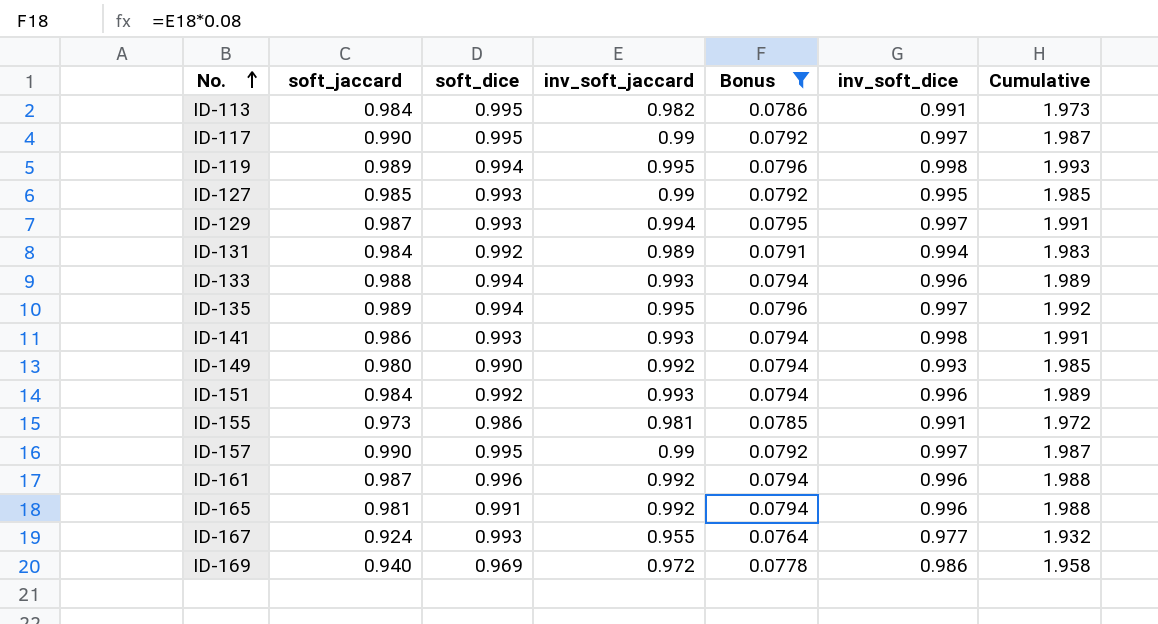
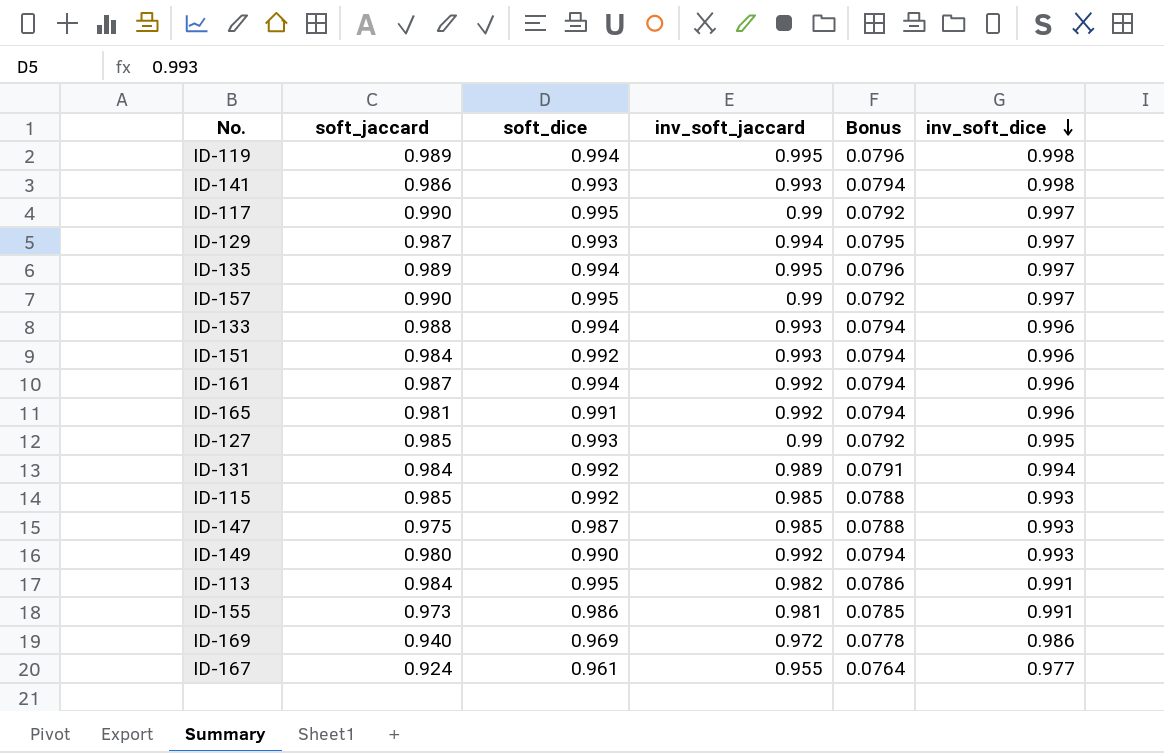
filter: Bonus != 0.0788 -> none
row order: No. ascending -> inv_soft_dice descending
column Cumulative | formula: [inv_soft_jaccard] + [inv_soft_dice] -> none
ID-161 | soft_dice: 0.996 -> 0.994
ID-167 | soft_dice: 0.993 -> 0.961

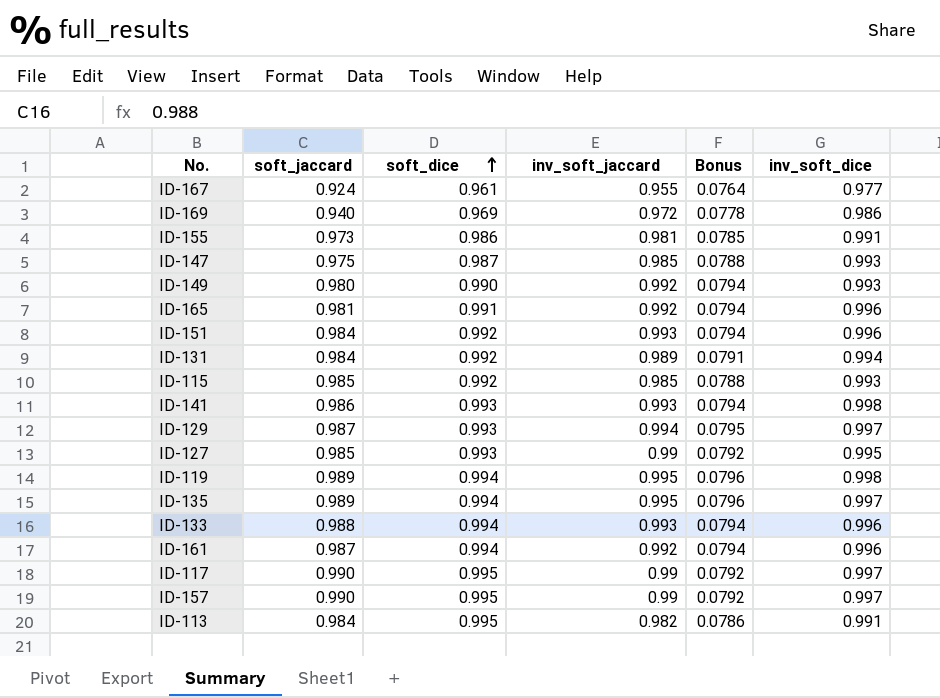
row order: inv_soft_dice descending -> soft_dice ascending

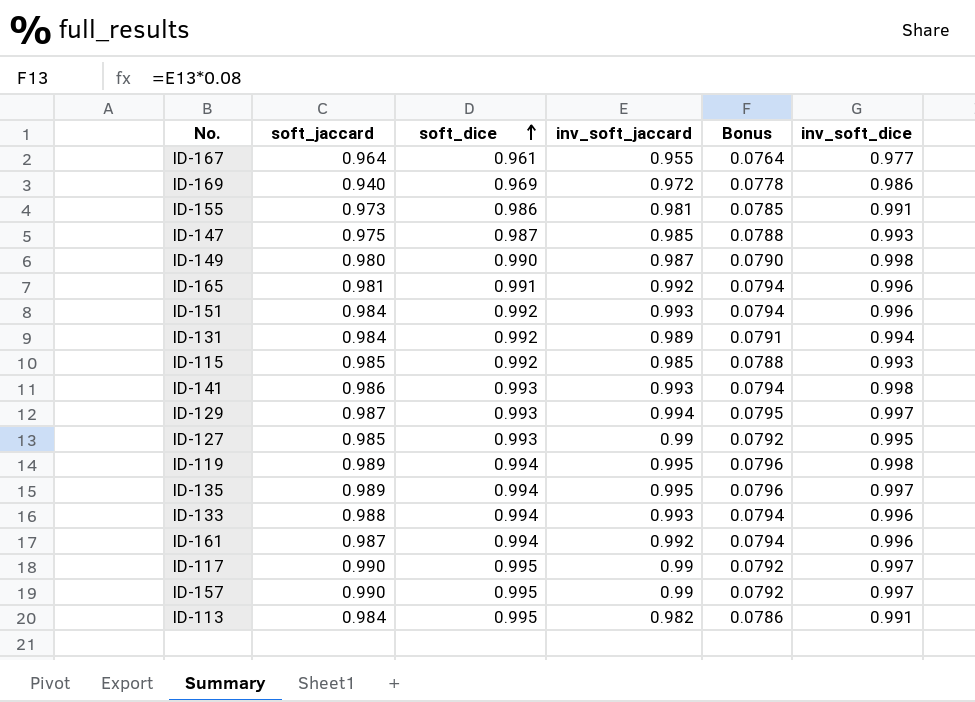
ID-167 | soft_jaccard: 0.924 -> 0.964
ID-149 | inv_soft_jaccard: 0.992 -> 0.987
ID-149 | Bonus: 0.0794 -> 0.0790
ID-149 | inv_soft_dice: 0.993 -> 0.998

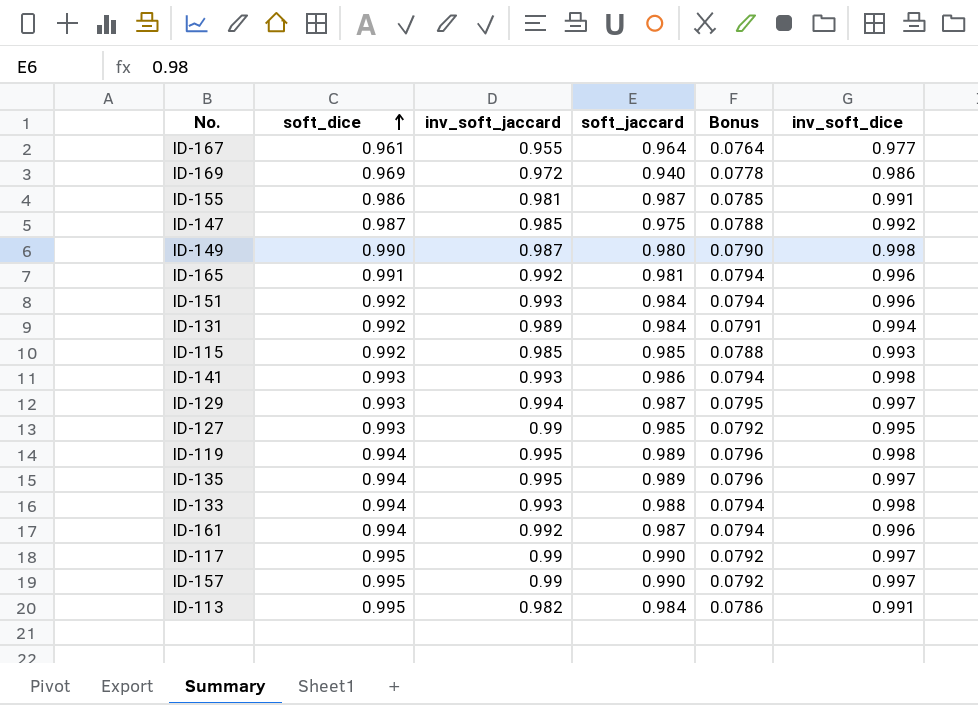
column soft_jaccard | position: 2 -> 4
ID-155 | soft_jaccard: 0.973 -> 0.987
ID-147 | inv_soft_dice: 0.993 -> 0.992
ID-133 | inv_soft_dice: 0.996 -> 0.998

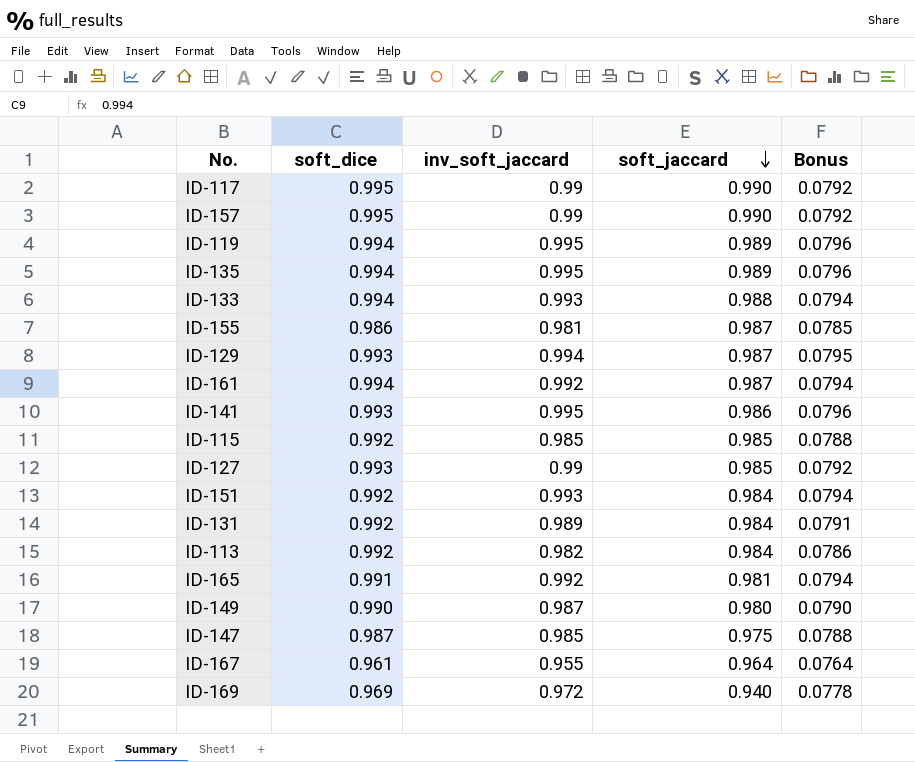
row order: soft_dice ascending -> soft_jaccard descending
column inv_soft_dice | position: 6 -> none
ID-141 | inv_soft_jaccard: 0.993 -> 0.995
ID-141 | Bonus: 0.0794 -> 0.0796
ID-113 | soft_dice: 0.995 -> 0.992

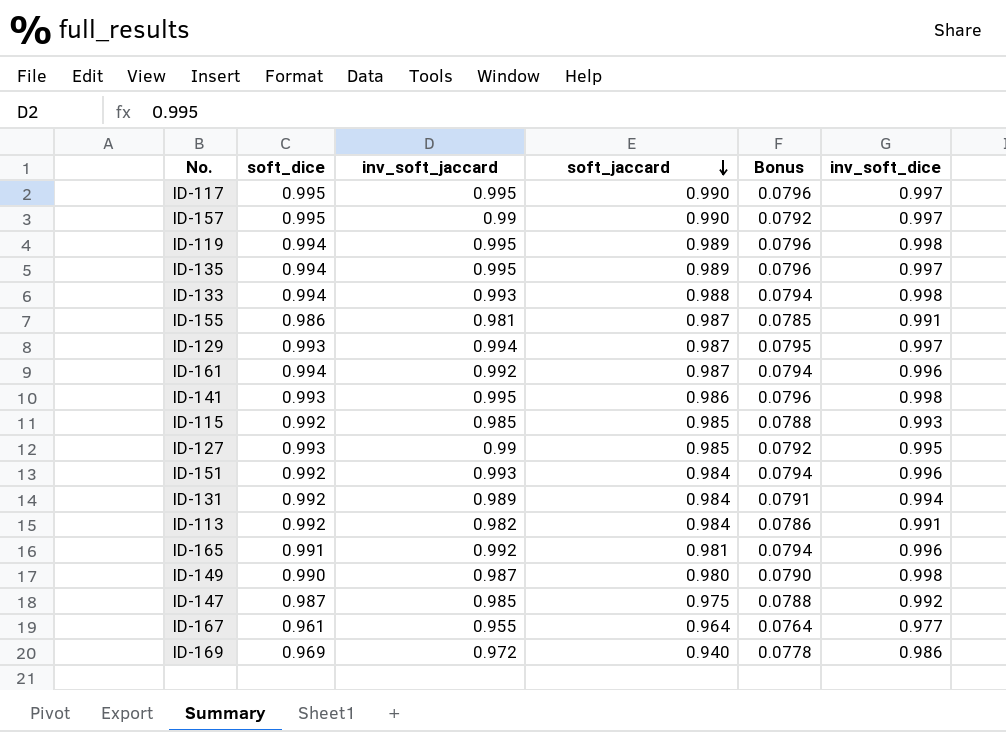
column inv_soft_dice | position: none -> 6
ID-117 | inv_soft_jaccard: 0.99 -> 0.995
ID-117 | Bonus: 0.0792 -> 0.0796

